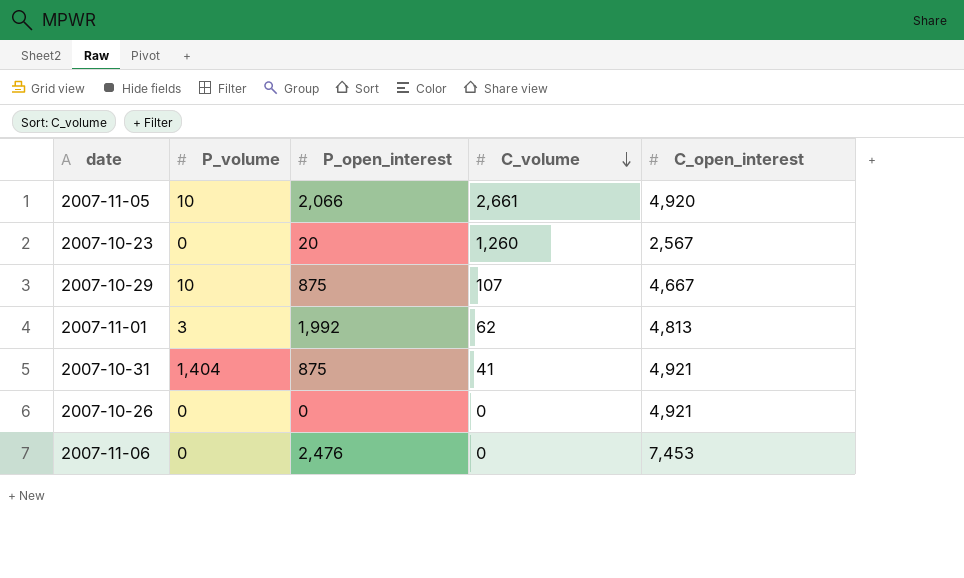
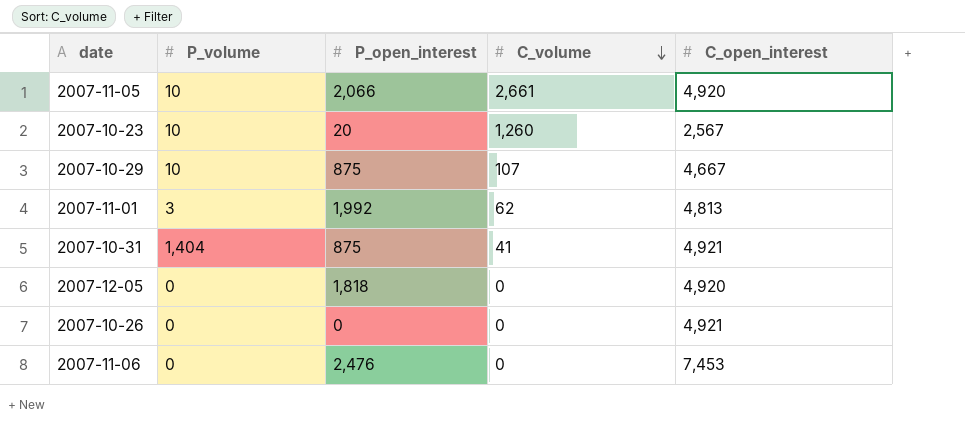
2007-10-23 | P_volume: 0 -> 10
row 2007-12-05: none -> 0 | 1,818 | 0 | 4,920

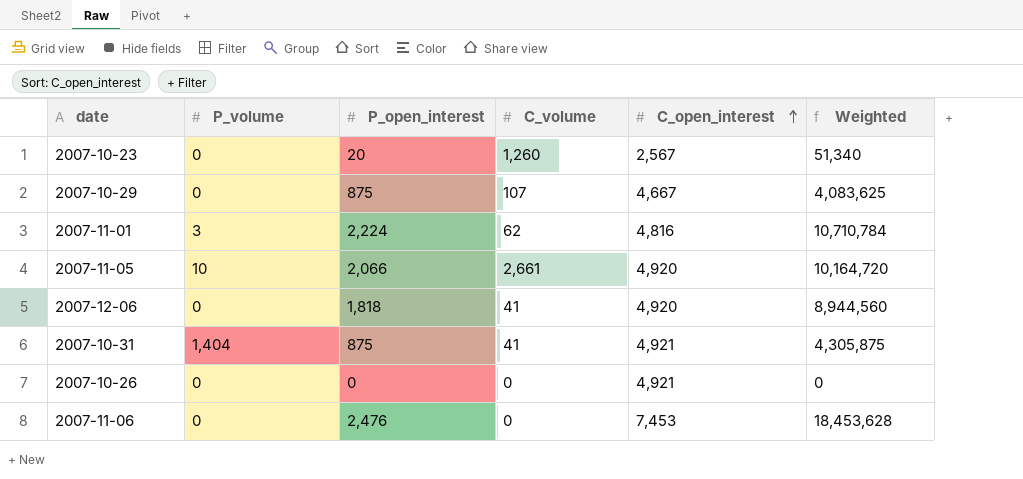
row order: C_volume descending -> C_open_interest ascending
column Weighted | formula: none -> [P_open_interest] * [C_open_interest]
row 2007-12-05: 0 | 1,818 | 0 | 4,920 -> none
2007-10-23 | P_volume: 10 -> 0
2007-10-29 | P_volume: 10 -> 0
2007-11-01 | P_open_interest: 1,992 -> 2,224
2007-11-01 | C_open_interest: 4,813 -> 4,816
row 2007-12-06: none -> 0 | 1,818 | 41 | 4,920 | 8,944,560

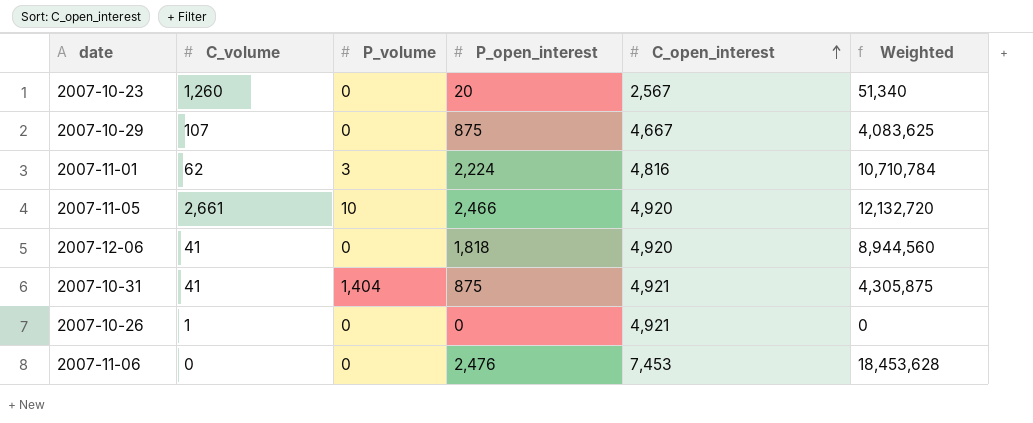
column C_volume | position: 4 -> 2
2007-11-05 | P_open_interest: 2,066 -> 2,466
2007-11-05 | Weighted: 10,164,720 -> 12,132,720
2007-10-26 | C_volume: 0 -> 1

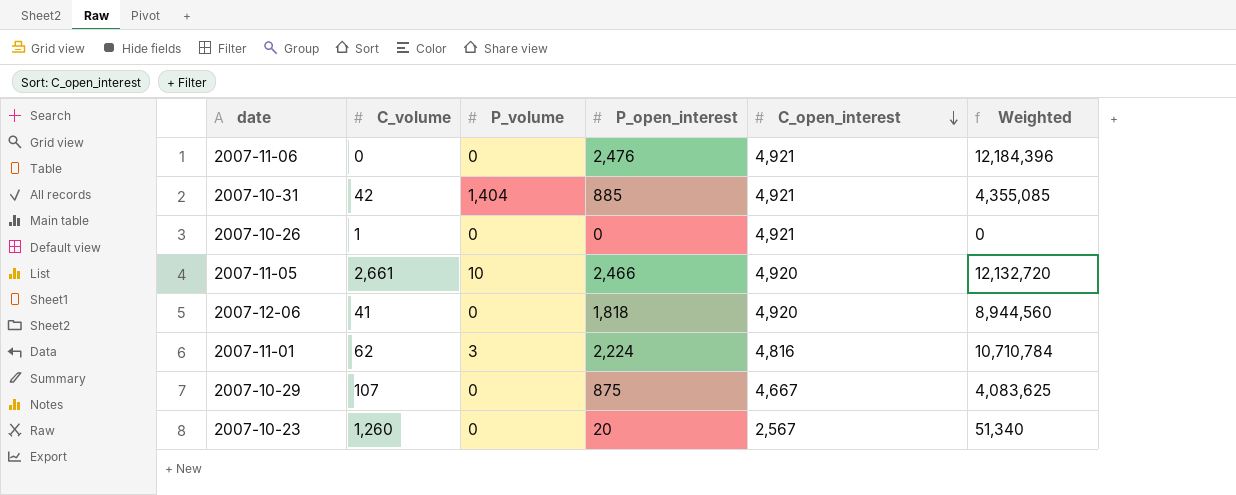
row order: C_open_interest ascending -> C_open_interest descending
2007-11-06 | C_open_interest: 7,453 -> 4,921
2007-11-06 | Weighted: 18,453,628 -> 12,184,396
2007-10-31 | C_volume: 41 -> 42
2007-10-31 | P_open_interest: 875 -> 885
2007-10-31 | Weighted: 4,305,875 -> 4,355,085

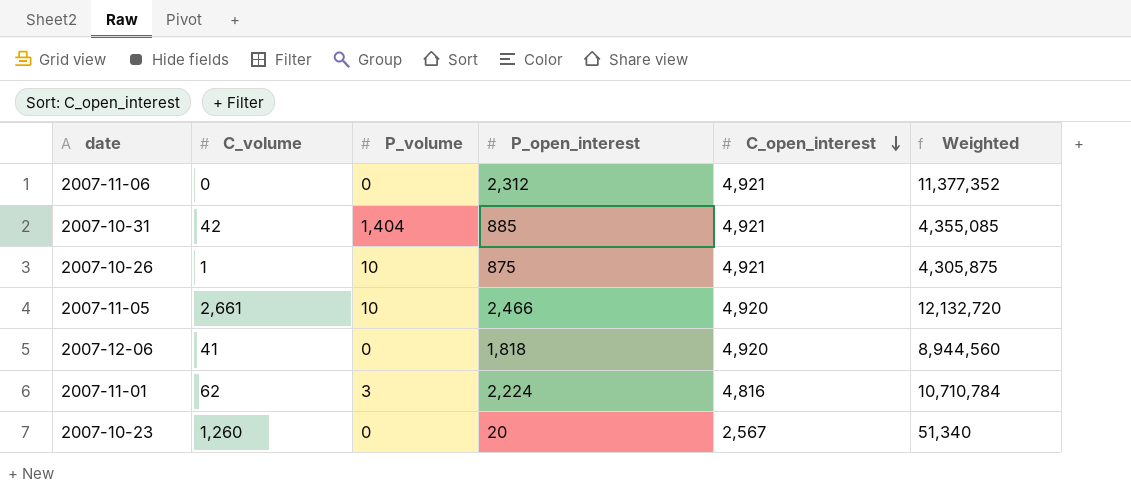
row 2007-10-29: 107 | 0 | 875 | 4,667 | 4,083,625 -> none
2007-11-06 | P_open_interest: 2,476 -> 2,312
2007-11-06 | Weighted: 12,184,396 -> 11,377,352
2007-10-26 | P_volume: 0 -> 10
2007-10-26 | P_open_interest: 0 -> 875
2007-10-26 | Weighted: 0 -> 4,305,875

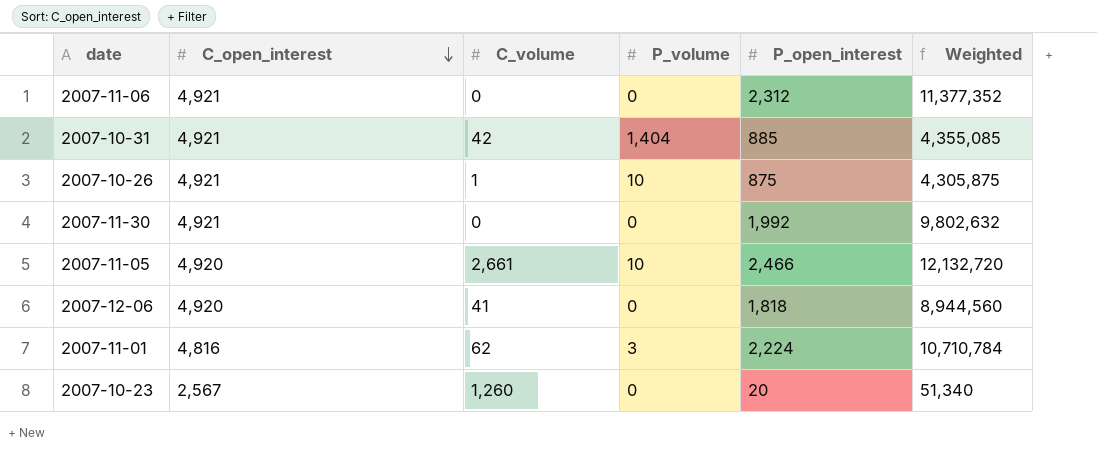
column C_open_interest | position: 5 -> 2
row 2007-11-30: none -> 4,921 | 0 | 0 | 1,992 | 9,802,632

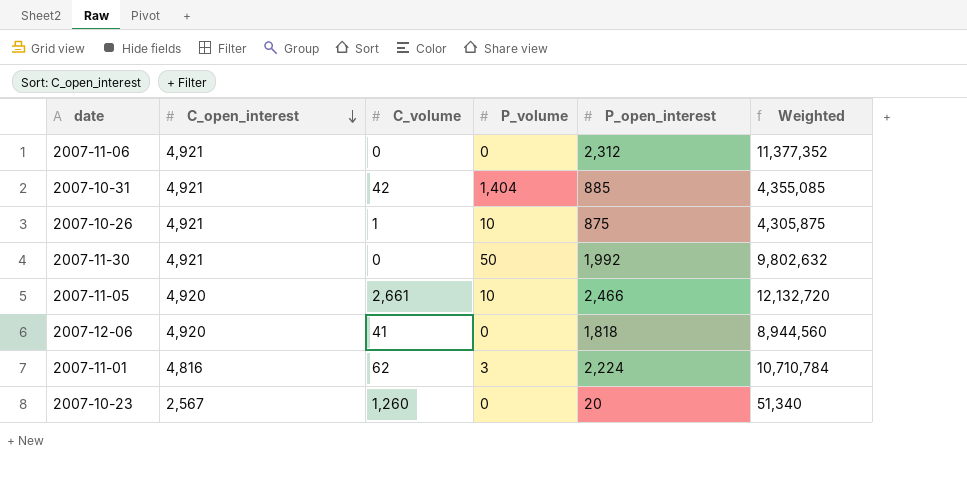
2007-11-30 | P_volume: 0 -> 50

